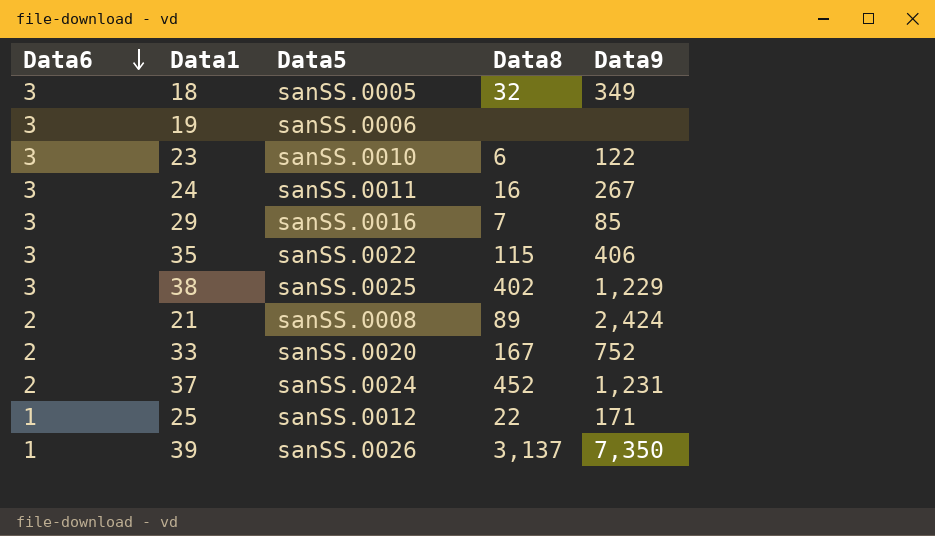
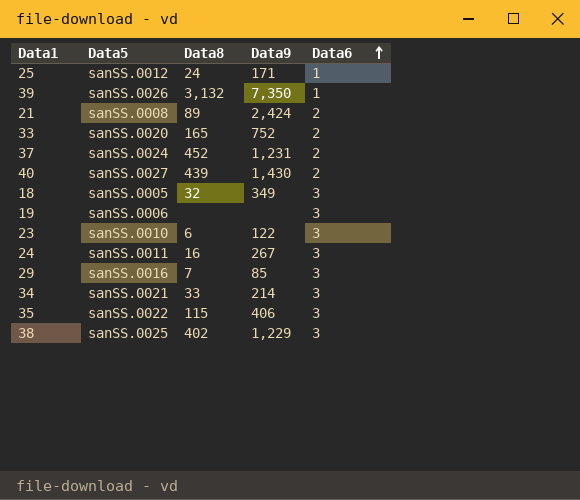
row order: Data6 descending -> Data6 ascending
column Data6 | position: 1 -> 5
25 | Data8: 22 -> 24
39 | Data8: 3,137 -> 3,132
33 | Data8: 167 -> 165
row 40: none -> sanSS.0027 | 439 | 1,430 | 2
row 34: none -> sanSS.0021 | 33 | 214 | 3

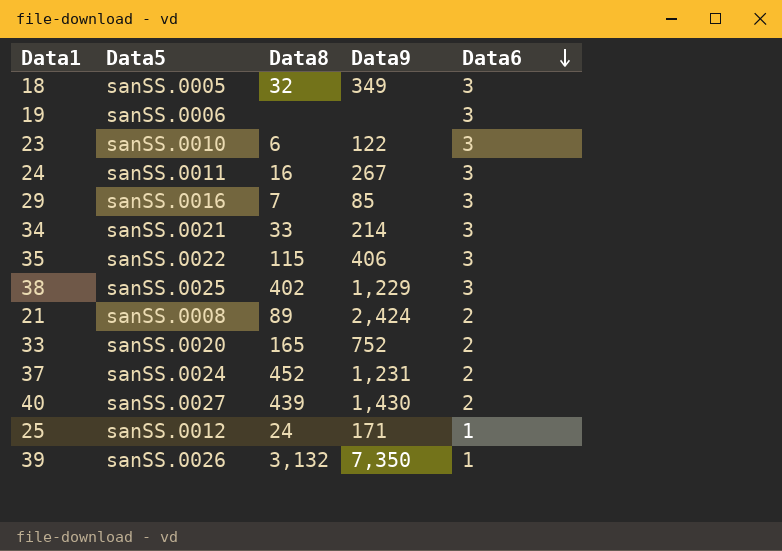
row order: Data6 ascending -> Data6 descending

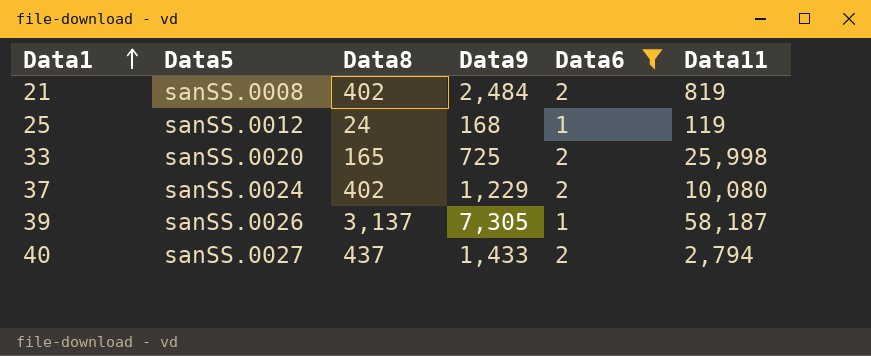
filter: none -> Data6 != 3
row order: Data6 descending -> Data1 ascending
column Data11 | position: none -> 6
21 | Data8: 89 -> 402
21 | Data9: 2,424 -> 2,484
25 | Data9: 171 -> 168
33 | Data9: 752 -> 725
37 | Data8: 452 -> 402
37 | Data9: 1,231 -> 1,229
39 | Data8: 3,132 -> 3,137
39 | Data9: 7,350 -> 7,305
40 | Data8: 439 -> 437
40 | Data9: 1,430 -> 1,433

